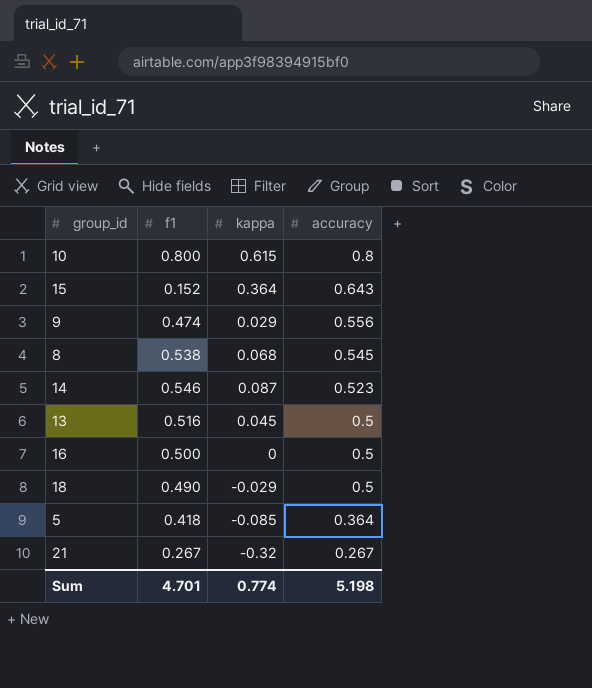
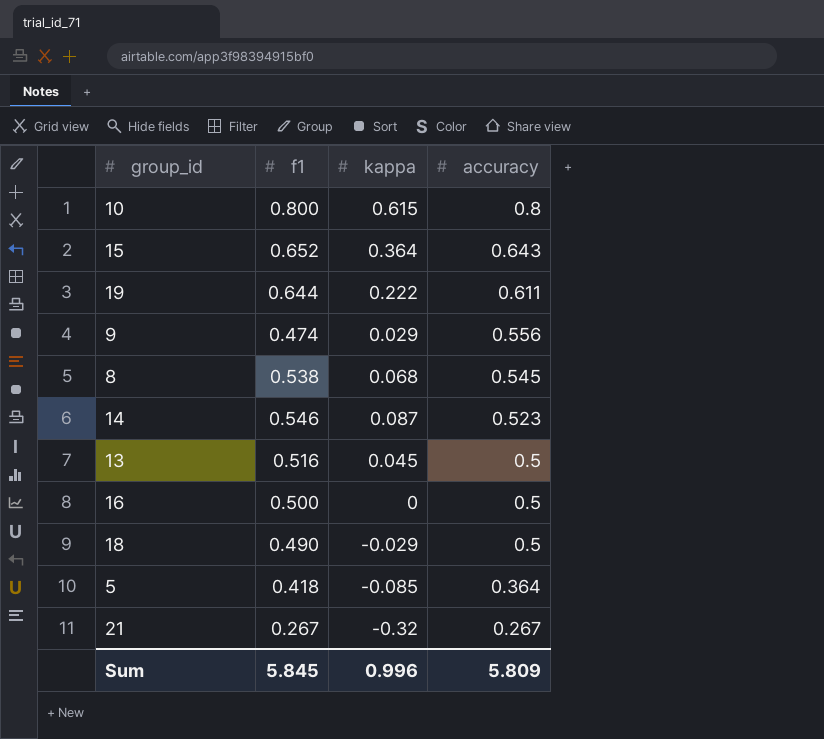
15 | f1: 0.152 -> 0.652
row 19: none -> 0.644 | 0.222 | 0.611
Sum | f1: 4.701 -> 5.845
Sum | kappa: 0.774 -> 0.996
Sum | accuracy: 5.198 -> 5.809

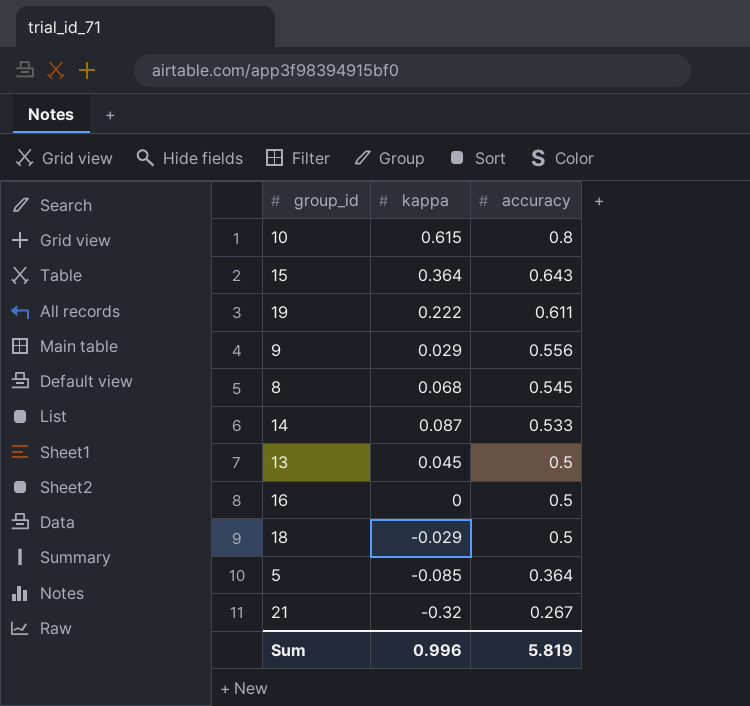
column f1 | position: 2 -> none
14 | accuracy: 0.523 -> 0.533
Sum | accuracy: 5.809 -> 5.819

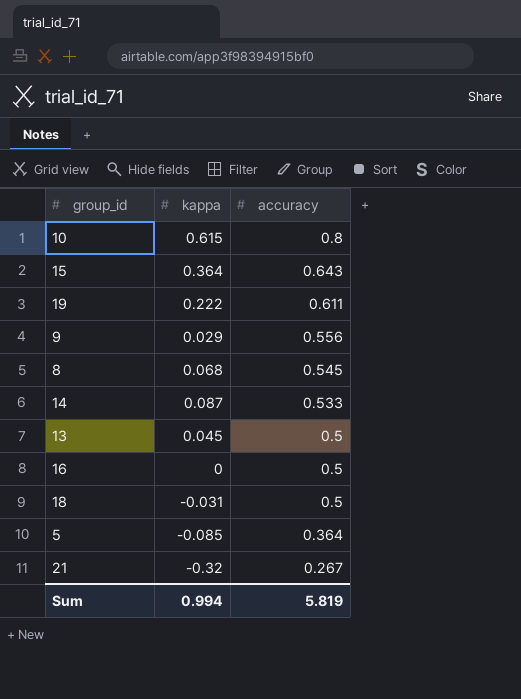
18 | kappa: -0.029 -> -0.031
Sum | kappa: 0.996 -> 0.994

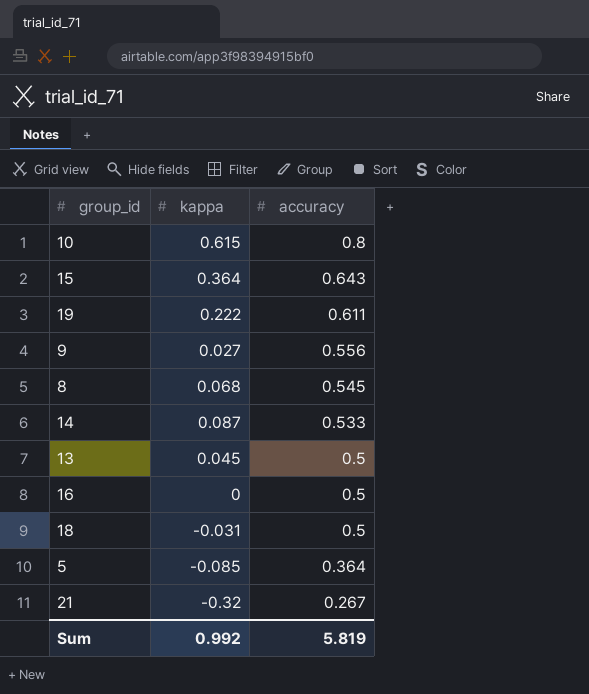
9 | kappa: 0.029 -> 0.027
Sum | kappa: 0.994 -> 0.992

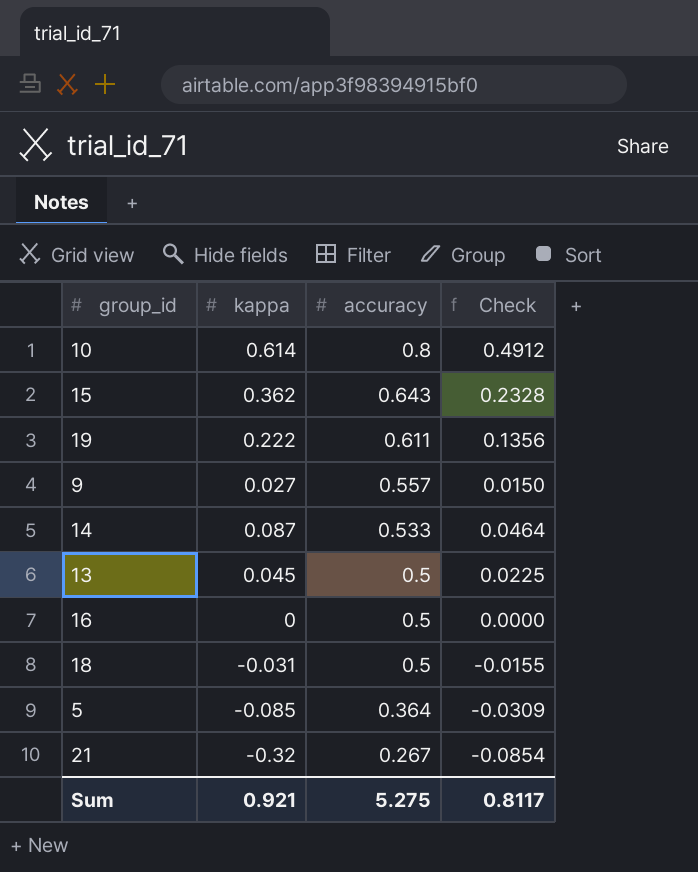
column Check | formula: none -> [kappa] * [accuracy]
row 8: 0.068 | 0.545 -> none
10 | kappa: 0.615 -> 0.614
15 | kappa: 0.364 -> 0.362
9 | accuracy: 0.556 -> 0.557
Sum | kappa: 0.992 -> 0.921
Sum | accuracy: 5.819 -> 5.275

